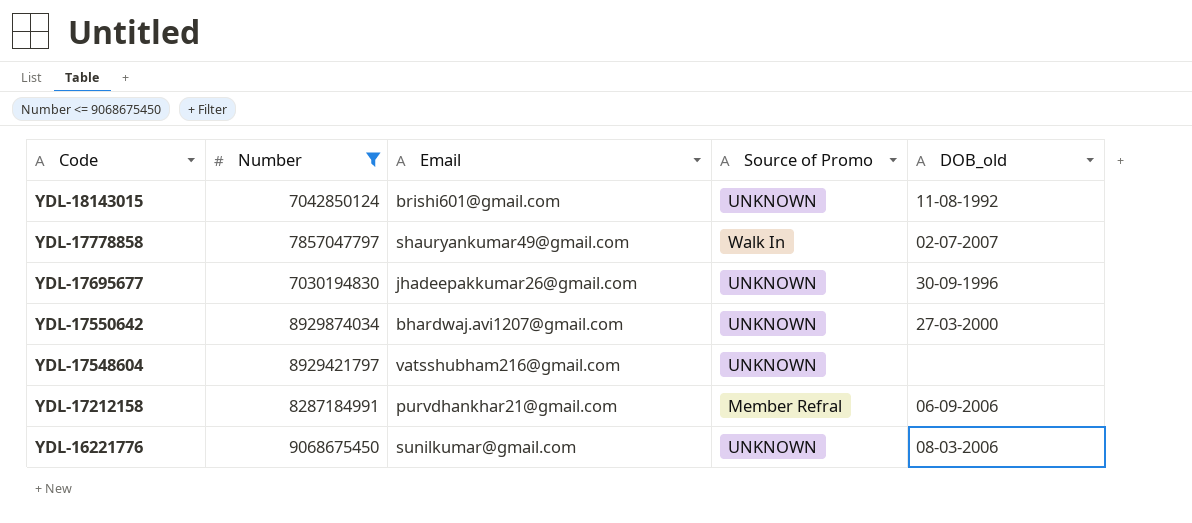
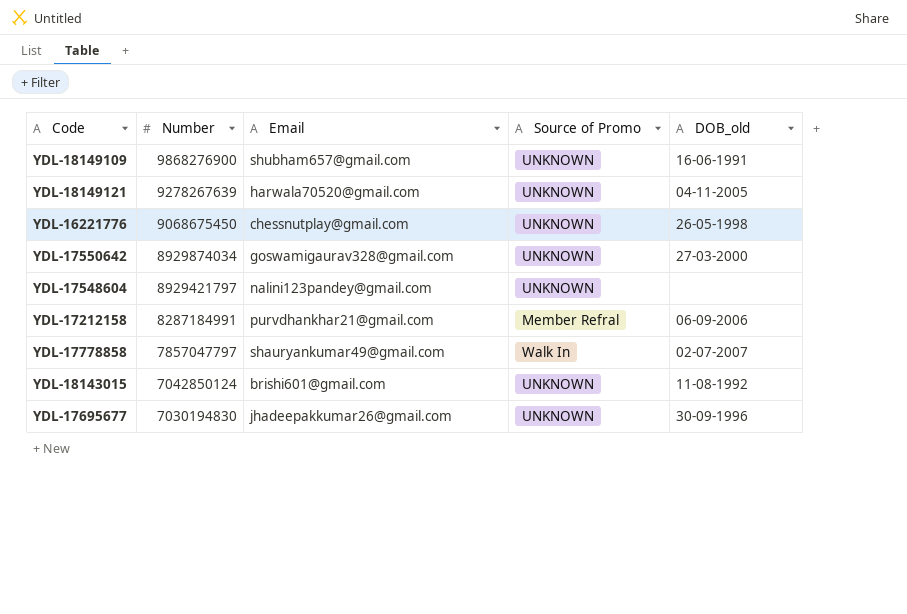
filter: Number <= 9068675450 -> none
row order: Code descending -> Number descending
YDL-16221776 | Email: sunilkumar@gmail.com -> chessnutplay@gmail.com
YDL-16221776 | DOB_old: 08-03-2006 -> 26-05-1998
YDL-17550642 | Email: bhardwaj.avi1207@gmail.com -> goswamigaurav328@gmail.com
YDL-17548604 | Email: vatsshubham216@gmail.com -> nalini123pandey@gmail.com

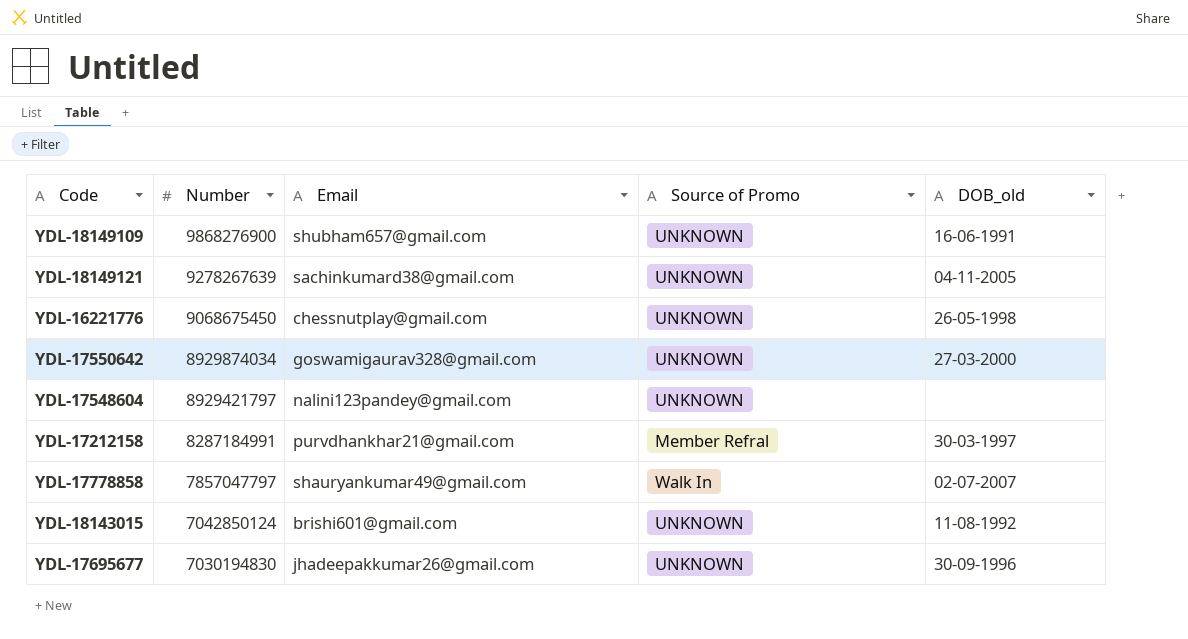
YDL-18149121 | Email: harwala70520@gmail.com -> sachinkumard38@gmail.com
YDL-17212158 | DOB_old: 06-09-2006 -> 30-03-1997

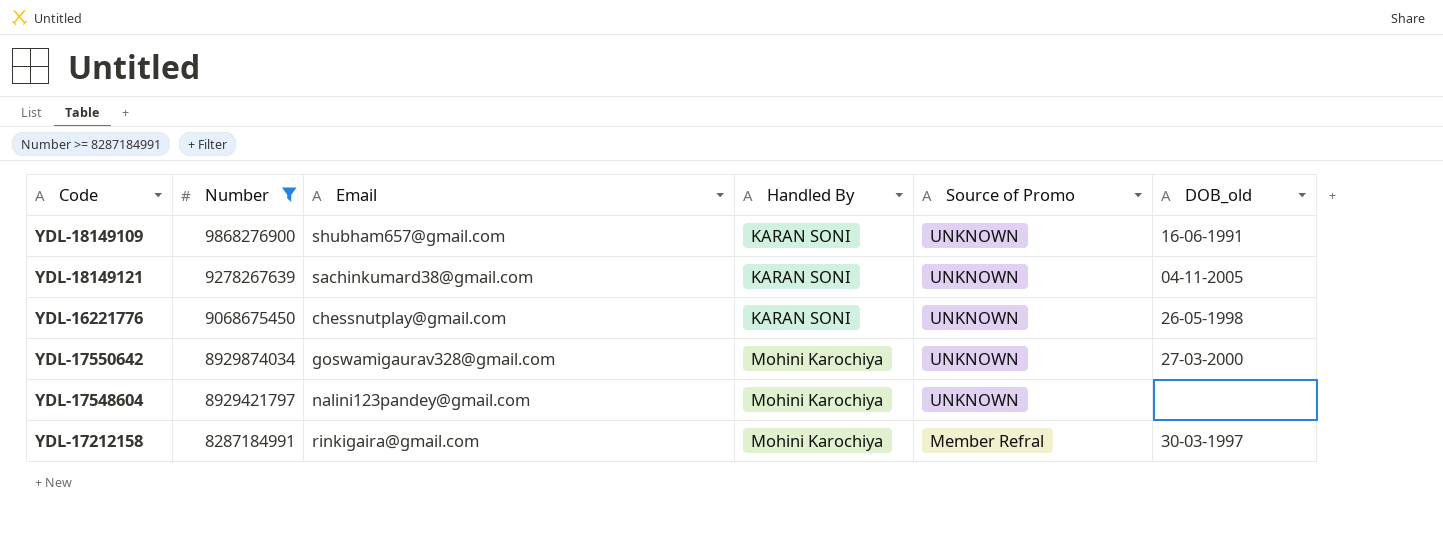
filter: none -> Number >= 8287184991
column Handled By | position: none -> 4
YDL-17212158 | Email: purvdhankhar21@gmail.com -> rinkigaira@gmail.com

